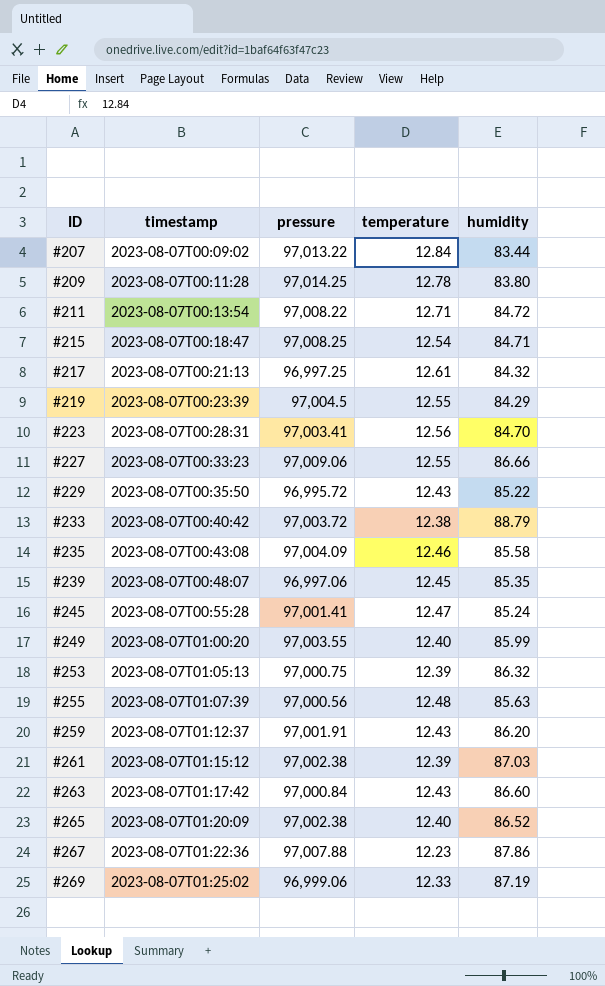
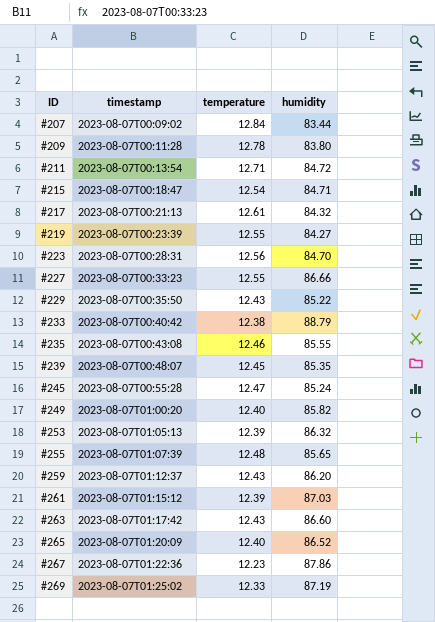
column pressure | position: 3 -> none
#219 | humidity: 84.29 -> 84.27
#235 | humidity: 85.58 -> 85.55
#249 | humidity: 85.99 -> 85.82
#255 | humidity: 85.63 -> 85.65

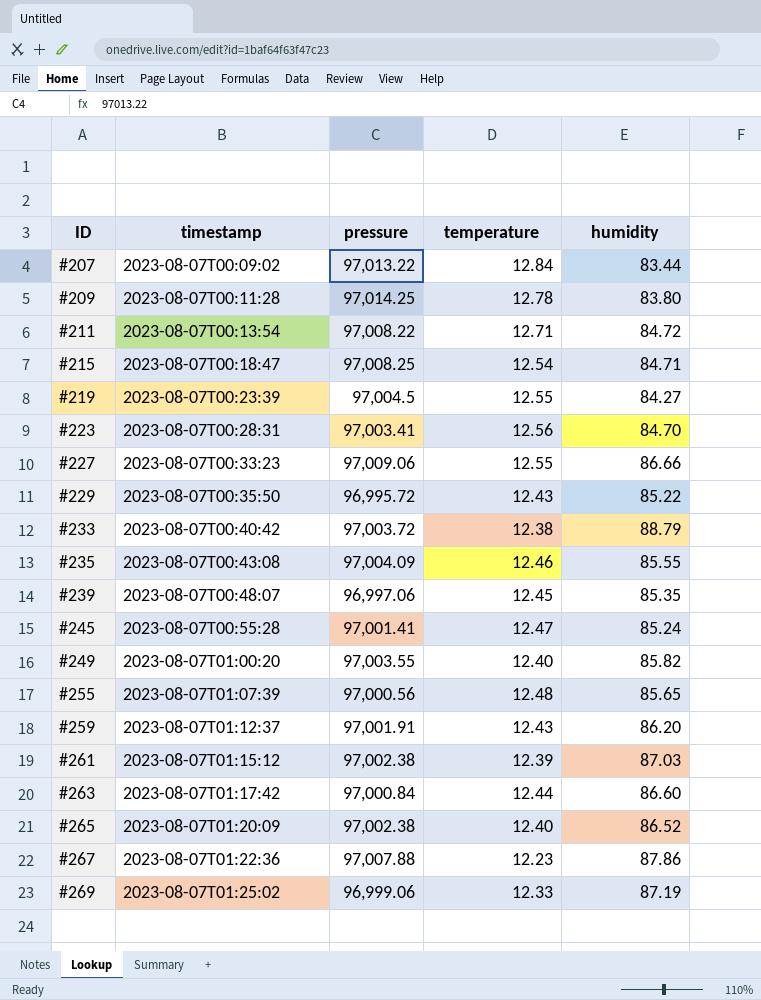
column pressure | position: none -> 3
row #217: 2023-08-07T00:21:13 | 12.61 | 84.32 -> none
row #253: 2023-08-07T01:05:13 | 12.39 | 86.32 -> none
#263 | temperature: 12.43 -> 12.44

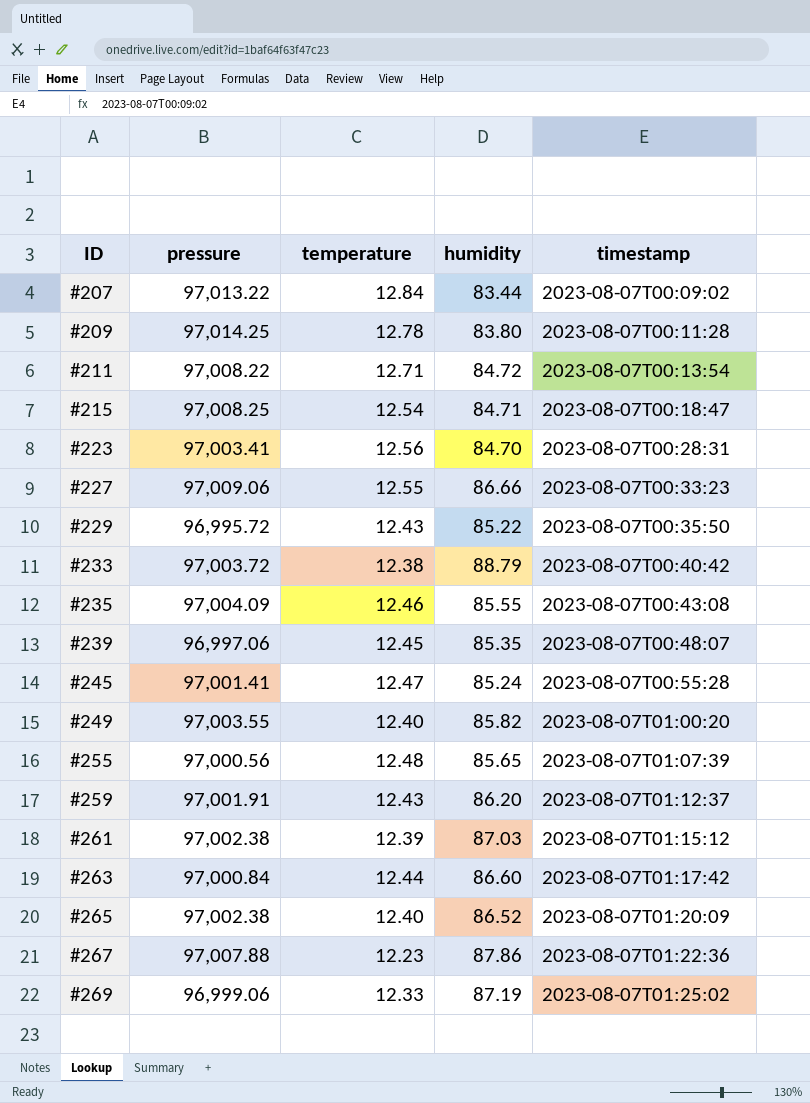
column timestamp | position: 2 -> 5
row #219: 2023-08-07T00:23:39 | 97,004.5 | 12.55 | 84.27 -> none

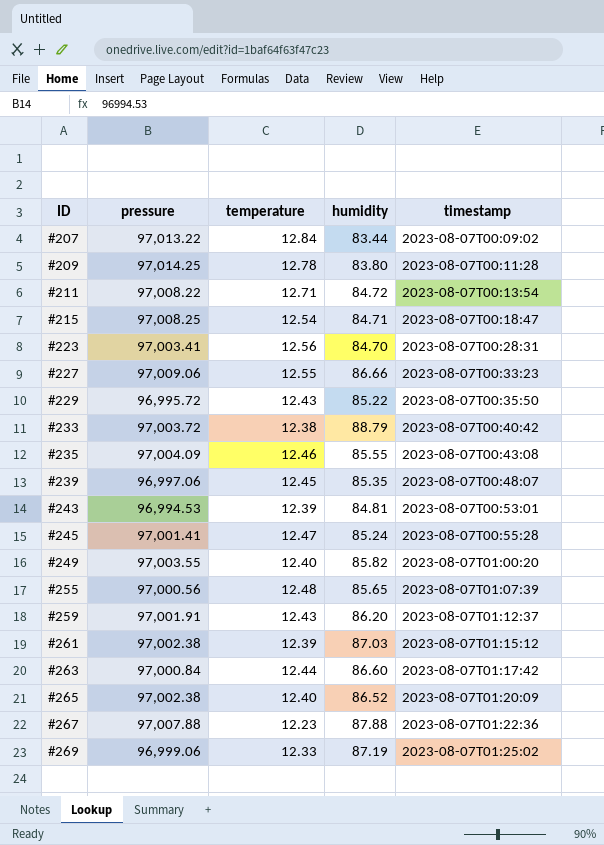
row #243: none -> 96,994.53 | 12.39 | 84.81 | 2023-08-07T00:53:01
#267 | humidity: 87.86 -> 87.88

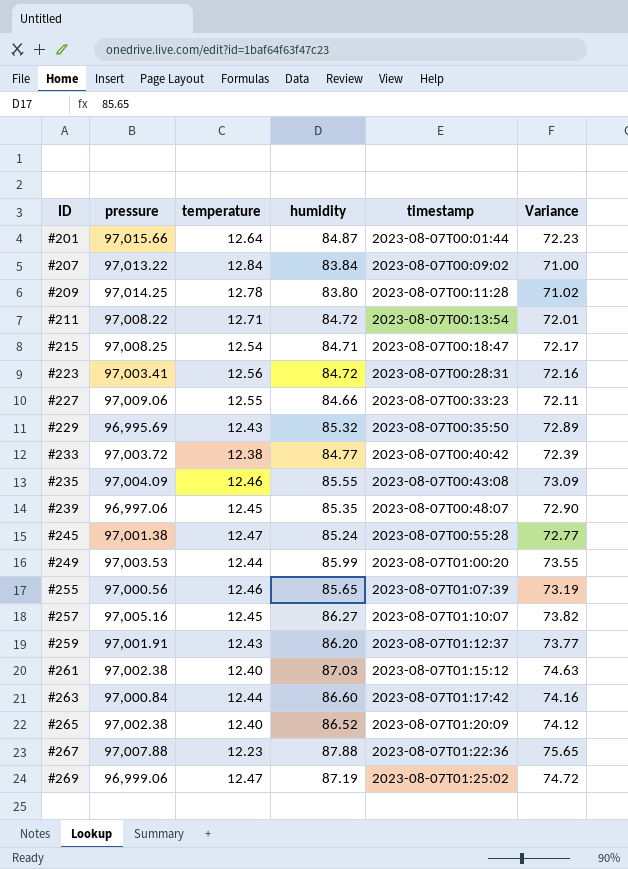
column Variance | formula: none -> [humidity] - [temperature]
row #243: 96,994.53 | 12.39 | 84.81 | 2023-08-07T00:53:01 -> none
row #201: none -> 97,015.66 | 12.64 | 84.87 | 2023-08-07T00:01:44 | 72.23
#207 | humidity: 83.44 -> 83.84
#223 | humidity: 84.70 -> 84.72
#227 | humidity: 86.66 -> 84.66
#229 | pressure: 96,995.72 -> 96,995.69
#229 | humidity: 85.22 -> 85.32
#233 | humidity: 88.79 -> 84.77
#245 | pressure: 97,001.41 -> 97,001.38
#249 | pressure: 97,003.55 -> 97,003.53
#249 | temperature: 12.40 -> 12.44
#249 | humidity: 85.82 -> 85.99
#255 | temperature: 12.48 -> 12.46
row #257: none -> 97,005.16 | 12.45 | 86.27 | 2023-08-07T01:10:07 | 73.82
#261 | temperature: 12.39 -> 12.40
#269 | temperature: 12.33 -> 12.47

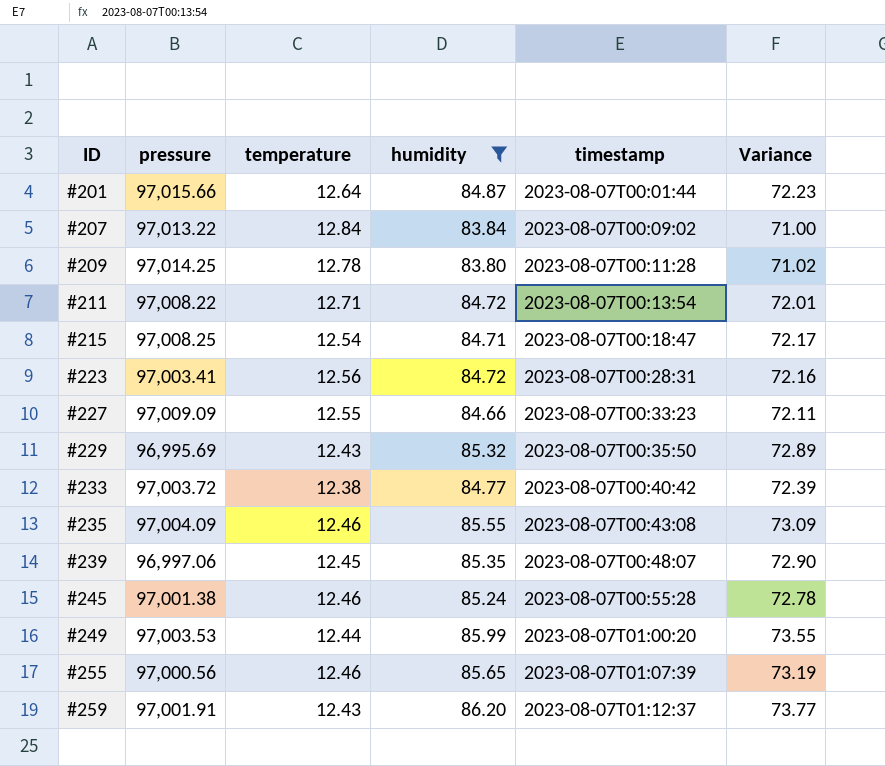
filter: none -> humidity <= 86.20
#227 | pressure: 97,009.06 -> 97,009.09
#245 | temperature: 12.47 -> 12.46
#245 | Variance: 72.77 -> 72.78

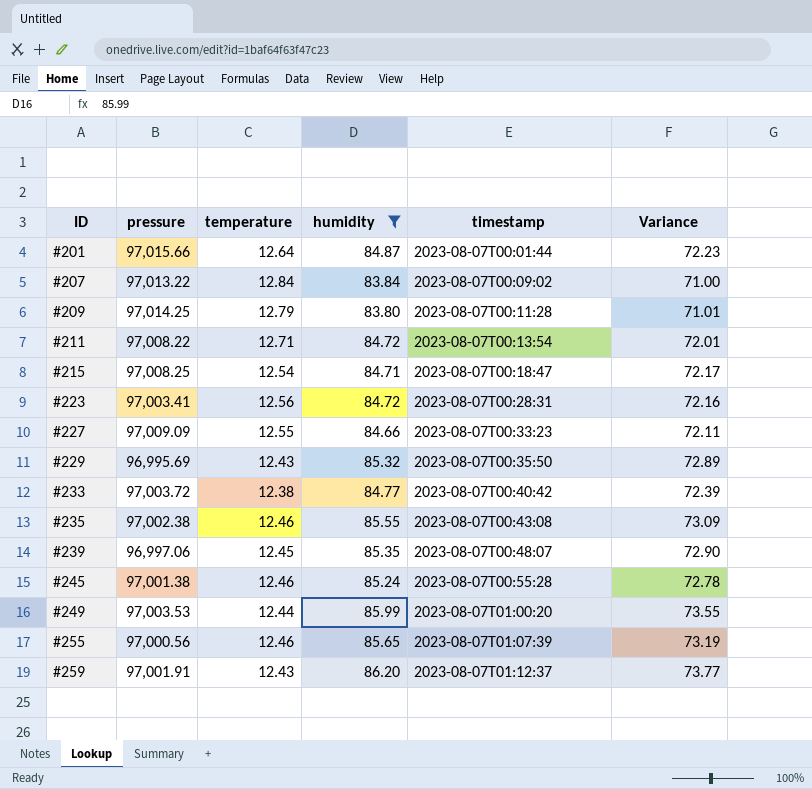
#209 | temperature: 12.78 -> 12.79
#209 | Variance: 71.02 -> 71.01
#235 | pressure: 97,004.09 -> 97,002.38

